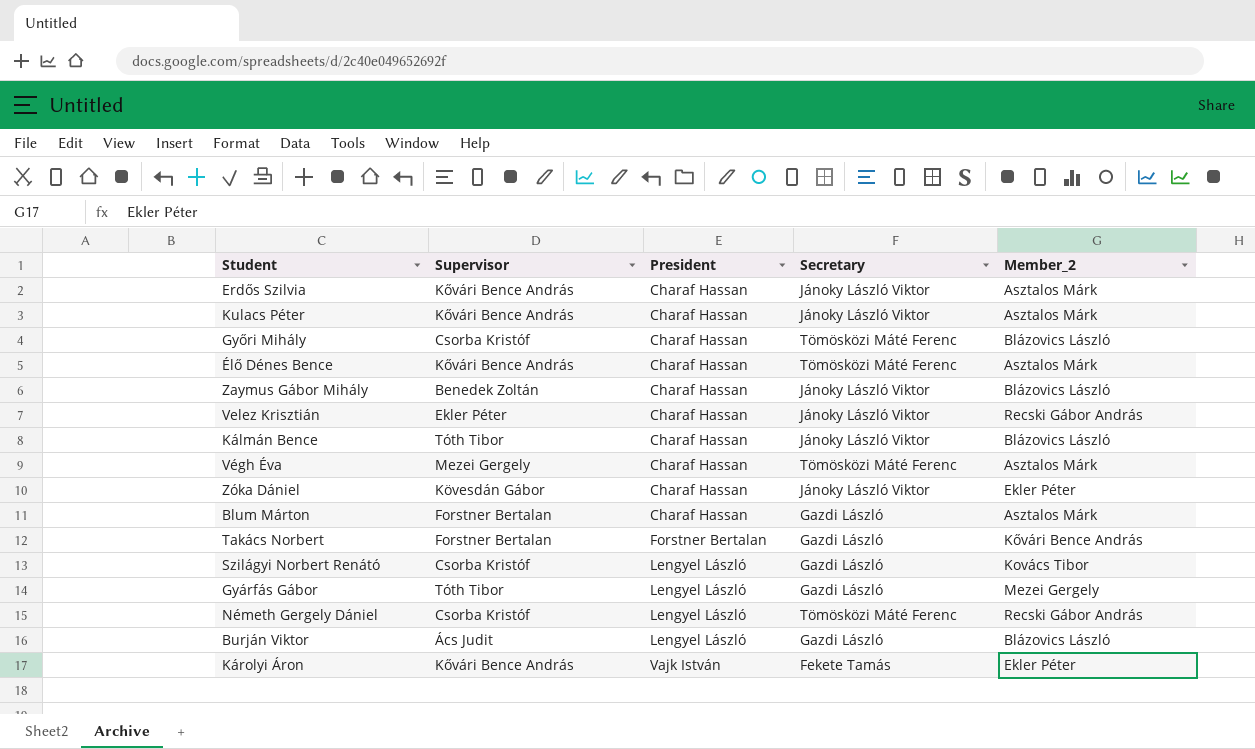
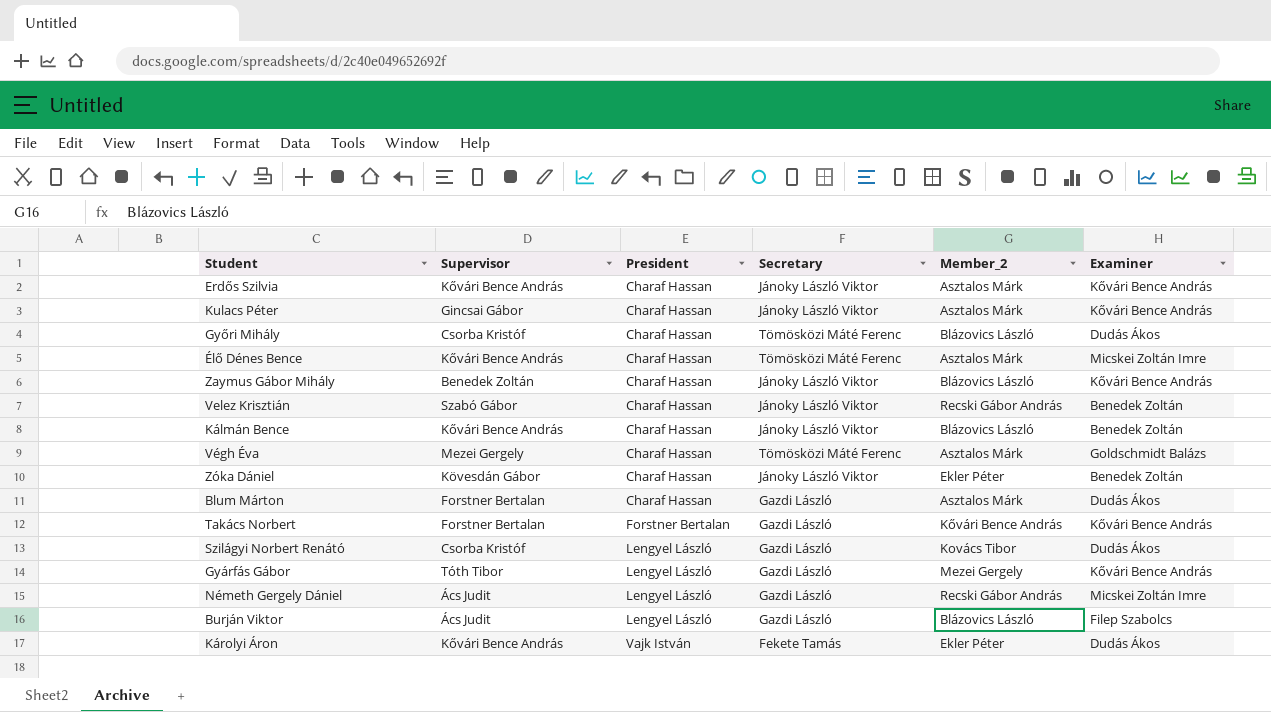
column Examiner | position: none -> 6
Kulacs Péter | Supervisor: Kővári Bence András -> Gincsai Gábor
Velez Krisztián | Supervisor: Ekler Péter -> Szabó Gábor
Kálmán Bence | Supervisor: Tóth Tibor -> Kővári Bence András
Németh Gergely Dániel | Supervisor: Csorba Kristóf -> Ács Judit
Németh Gergely Dániel | Secretary: Tömösközi Máté Ferenc -> Gazdi László

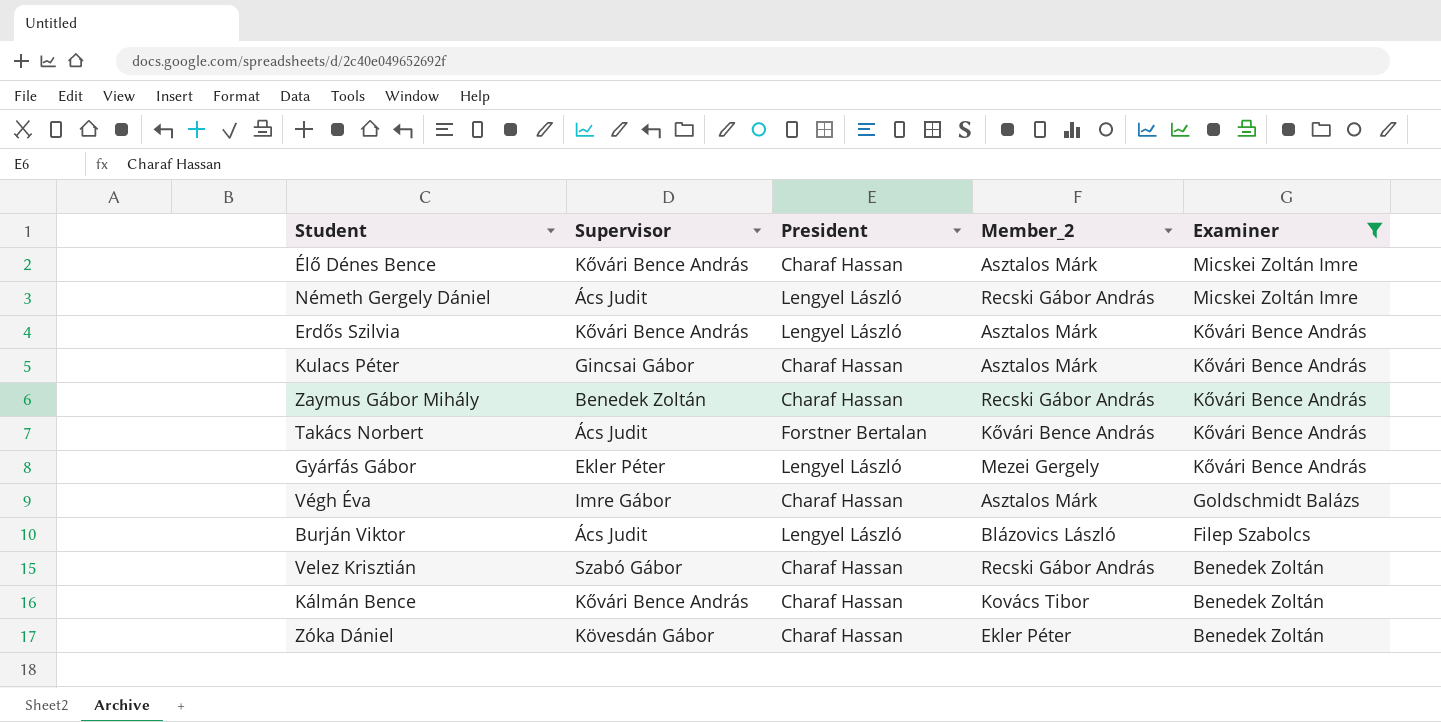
filter: none -> Examiner != Dudás Ákos
row order: President ascending -> Examiner descending
column Secretary | position: 4 -> none
Erdős Szilvia | President: Charaf Hassan -> Lengyel László
Zaymus Gábor Mihály | Member_2: Blázovics László -> Recski Gábor András
Takács Norbert | Supervisor: Forstner Bertalan -> Ács Judit
Gyárfás Gábor | Supervisor: Tóth Tibor -> Ekler Péter
Végh Éva | Supervisor: Mezei Gergely -> Imre Gábor
Kálmán Bence | Member_2: Blázovics László -> Kovács Tibor

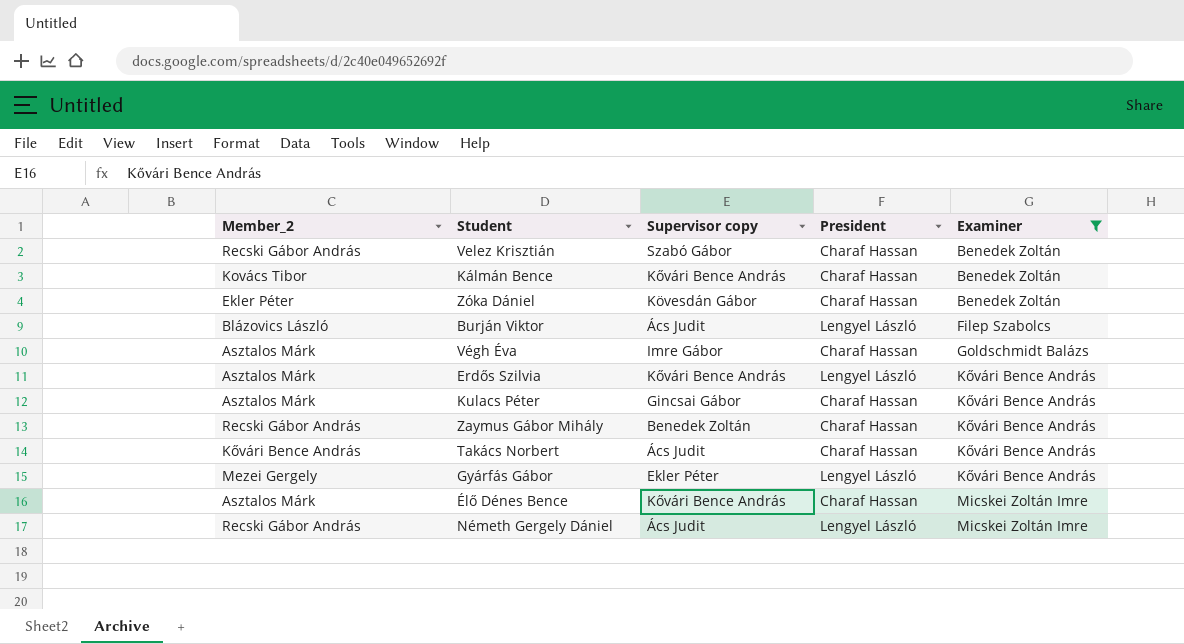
row order: Examiner descending -> Examiner ascending
column Member_2 | position: 4 -> 1
column name: Supervisor -> Supervisor copy
Takács Norbert | President: Forstner Bertalan -> Charaf Hassan

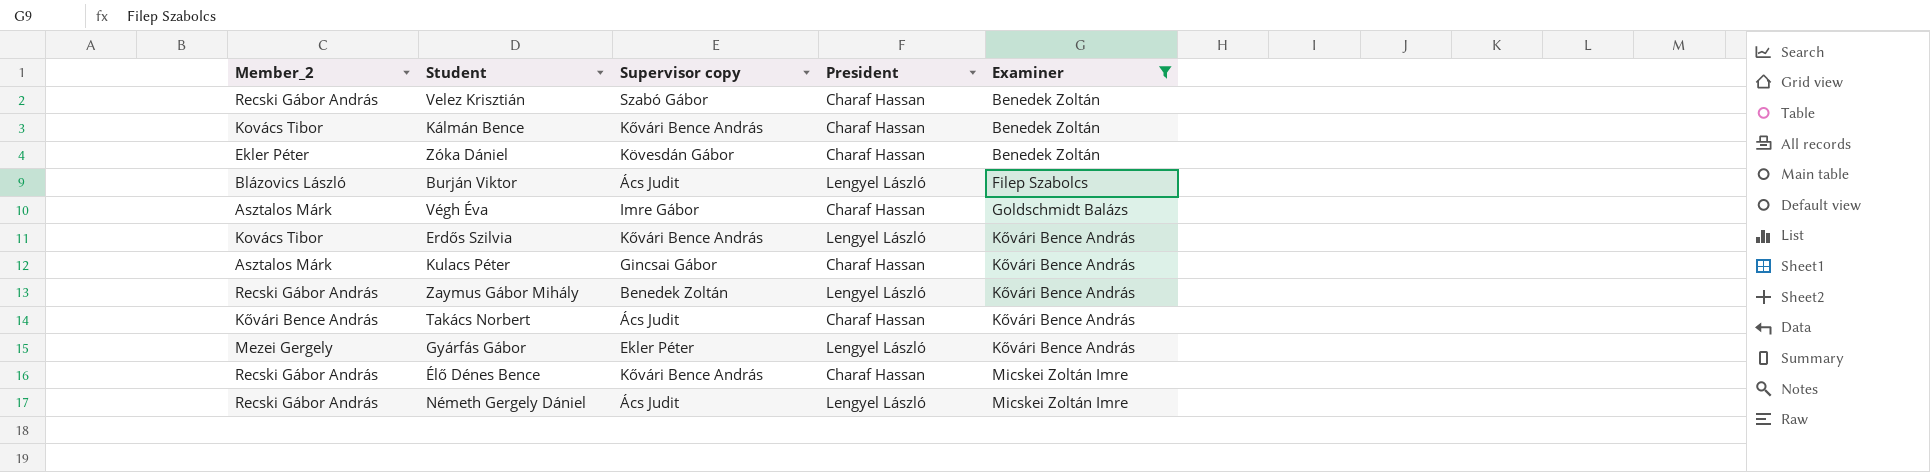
Erdős Szilvia | Member_2: Asztalos Márk -> Kovács Tibor
Zaymus Gábor Mihály | President: Charaf Hassan -> Lengyel László
Élő Dénes Bence | Member_2: Asztalos Márk -> Recski Gábor András

